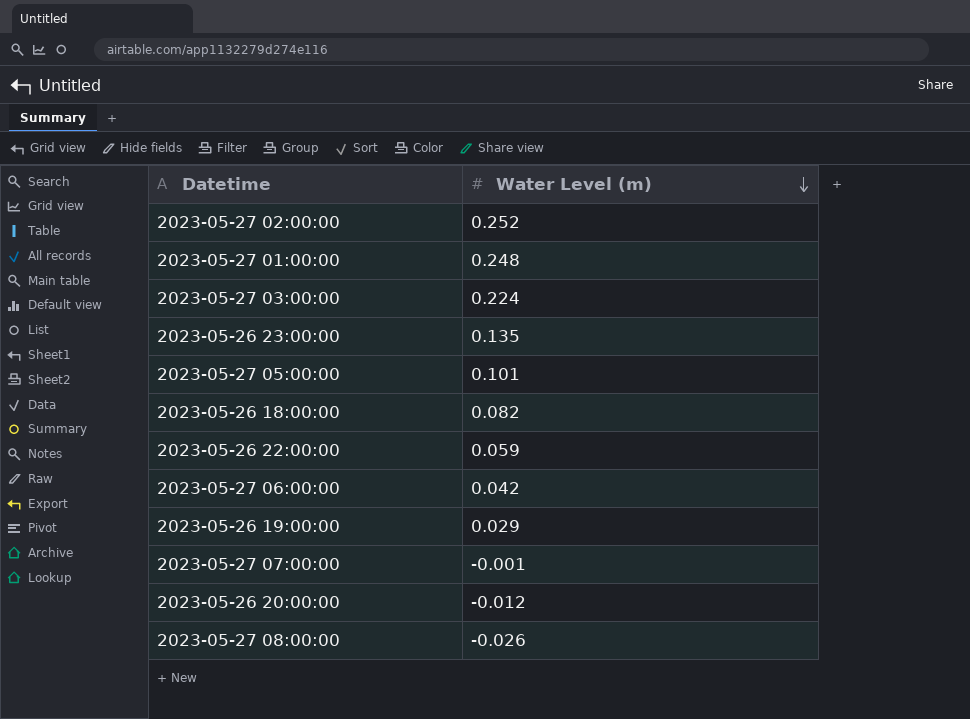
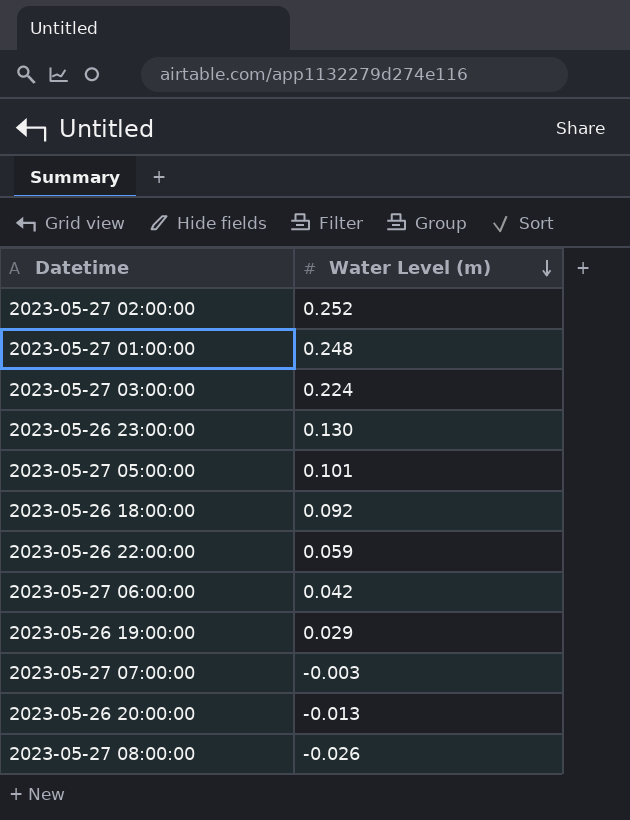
2023-05-26 23:00:00 | Water Level (m): 0.135 -> 0.130
2023-05-26 18:00:00 | Water Level (m): 0.082 -> 0.092
2023-05-27 07:00:00 | Water Level (m): -0.001 -> -0.003
2023-05-26 20:00:00 | Water Level (m): -0.012 -> -0.013

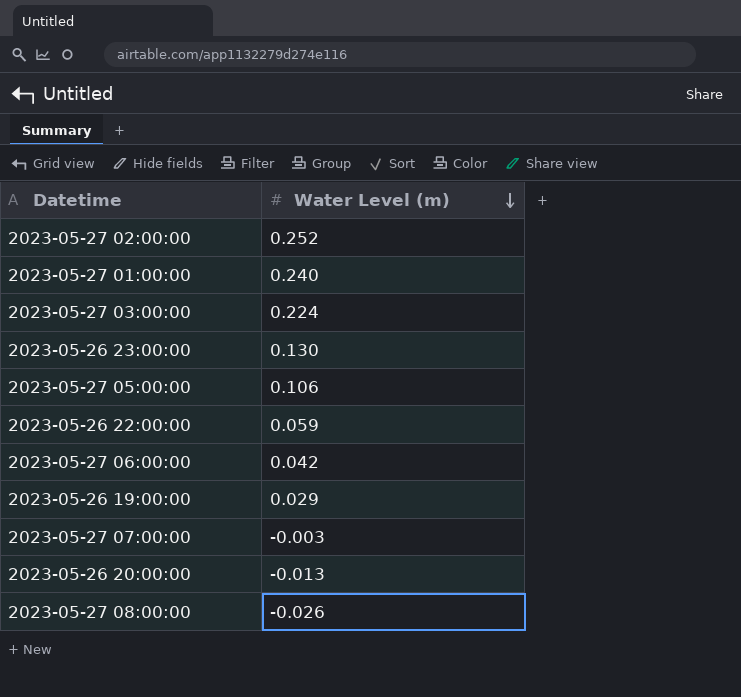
row 2023-05-26 18:00:00: 0.092 -> none
2023-05-27 01:00:00 | Water Level (m): 0.248 -> 0.240
2023-05-27 05:00:00 | Water Level (m): 0.101 -> 0.106

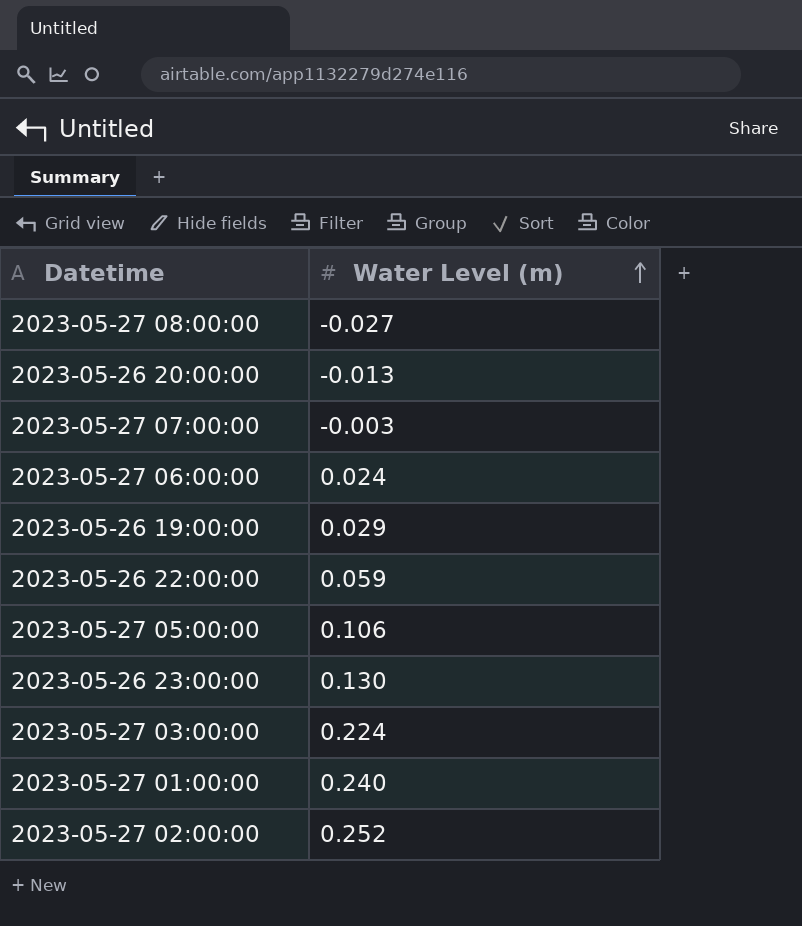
row order: Water Level (m) descending -> Water Level (m) ascending
2023-05-27 08:00:00 | Water Level (m): -0.026 -> -0.027
2023-05-27 06:00:00 | Water Level (m): 0.042 -> 0.024

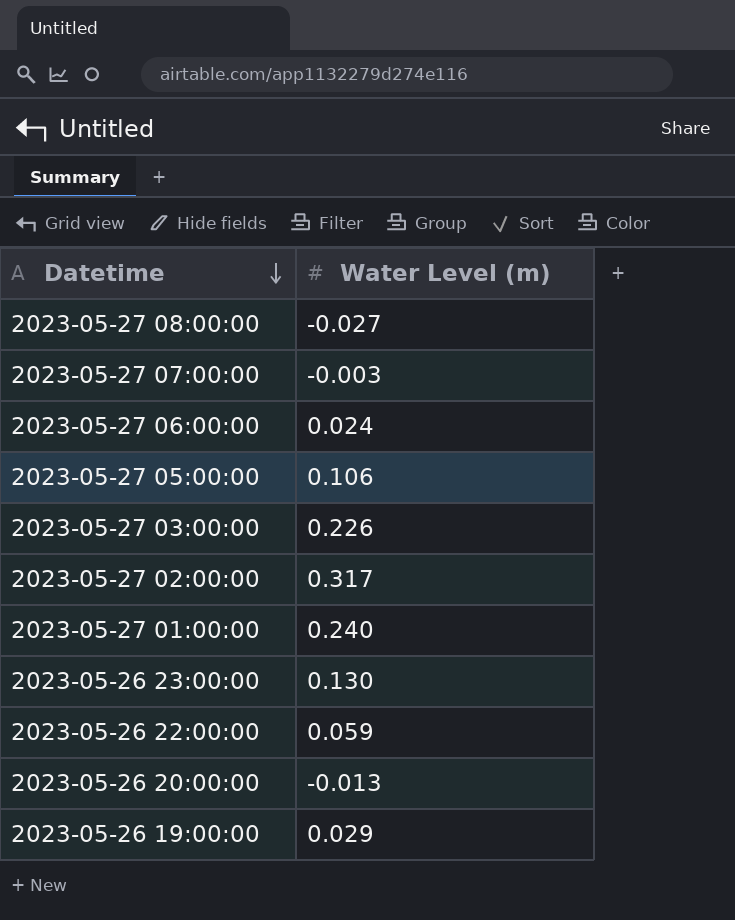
row order: Water Level (m) ascending -> Datetime descending
2023-05-27 03:00:00 | Water Level (m): 0.224 -> 0.226
2023-05-27 02:00:00 | Water Level (m): 0.252 -> 0.317

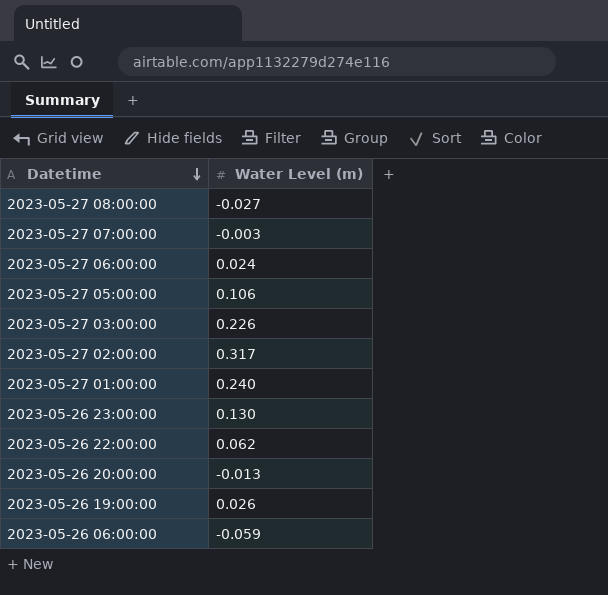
2023-05-26 22:00:00 | Water Level (m): 0.059 -> 0.062
2023-05-26 19:00:00 | Water Level (m): 0.029 -> 0.026
row 2023-05-26 06:00:00: none -> -0.059

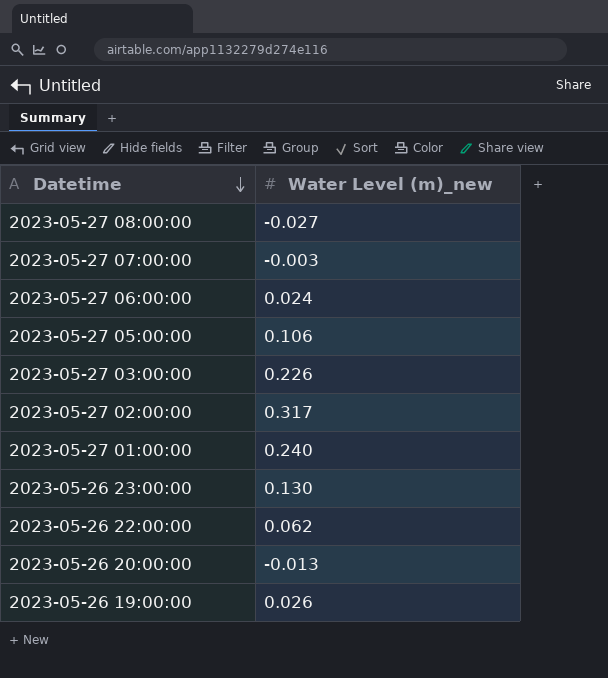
column name: Water Level (m) -> Water Level (m)_new
row 2023-05-26 06:00:00: -0.059 -> none

